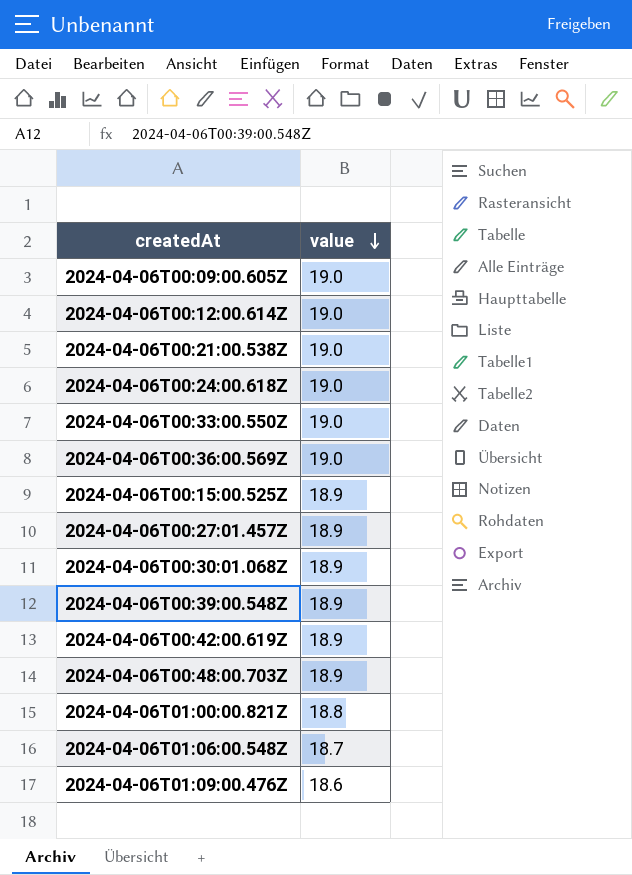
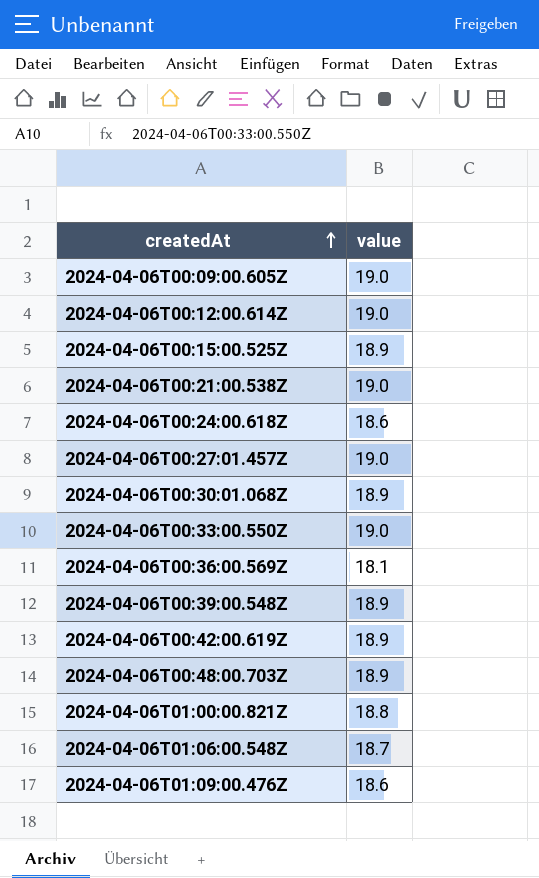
row order: value descending -> createdAt ascending
2024-04-06T00:24:00.618Z | value: 19.0 -> 18.6
2024-04-06T00:27:01.457Z | value: 18.9 -> 19.0
2024-04-06T00:36:00.569Z | value: 19.0 -> 18.1

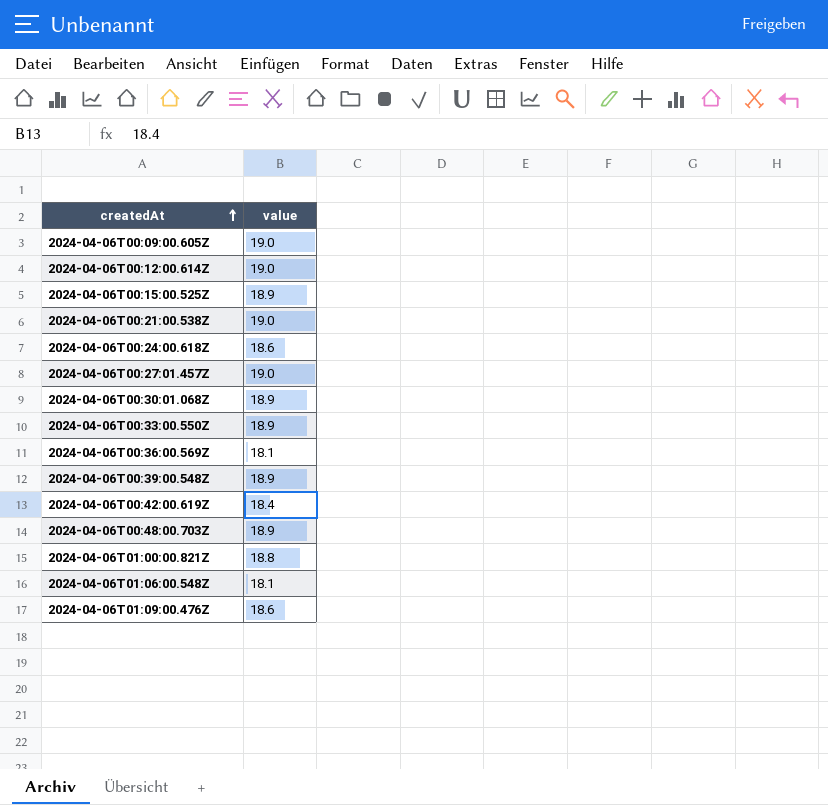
2024-04-06T00:33:00.550Z | value: 19.0 -> 18.9
2024-04-06T00:42:00.619Z | value: 18.9 -> 18.4
2024-04-06T01:06:00.548Z | value: 18.7 -> 18.1

